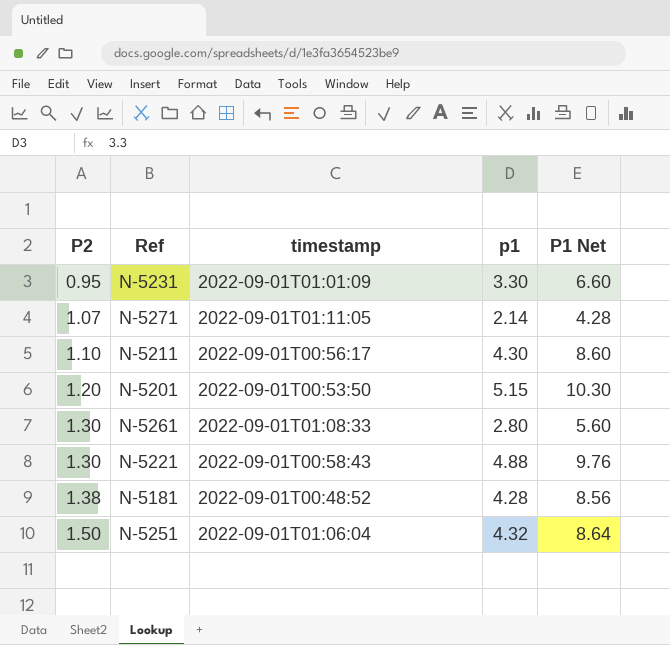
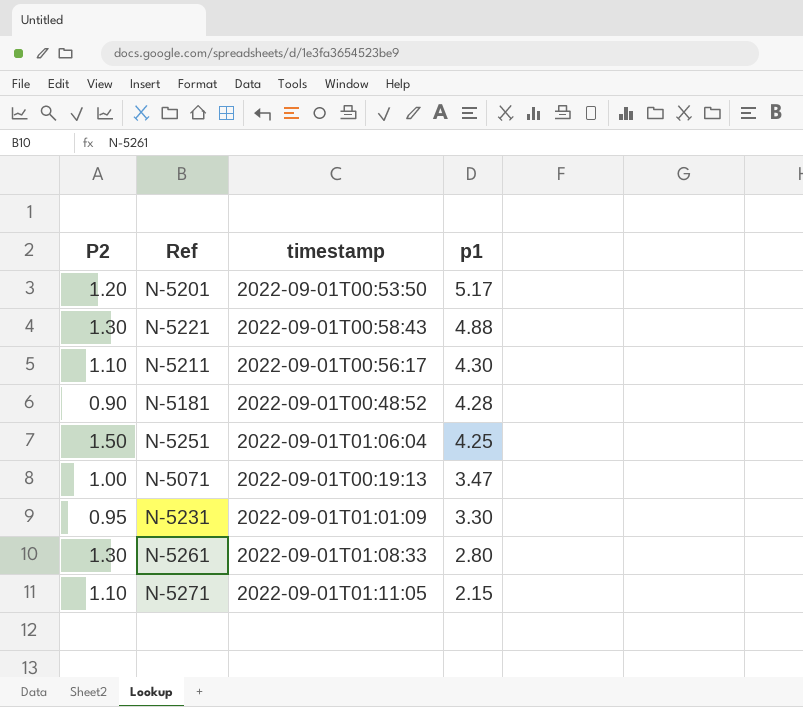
row order: P2 ascending -> p1 descending
column P1 Net | formula: [p1] * 2 -> none
N-5201 | p1: 5.15 -> 5.17
N-5181 | P2: 1.38 -> 0.90
N-5251 | p1: 4.32 -> 4.25
row N-5071: none -> 1.00 | 2022-09-01T00:19:13 | 3.47
N-5271 | P2: 1.07 -> 1.10
N-5271 | p1: 2.14 -> 2.15

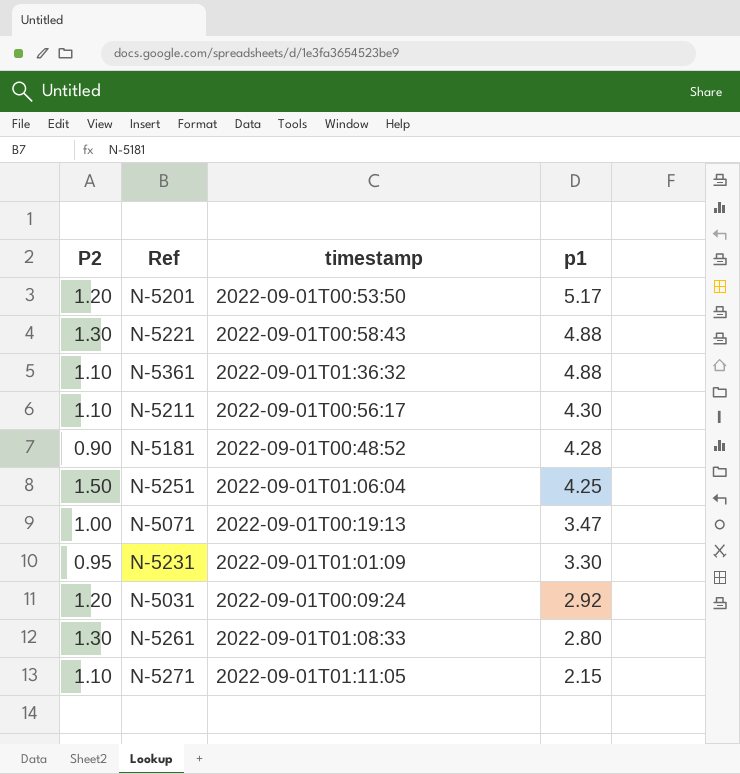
row N-5361: none -> 1.10 | 2022-09-01T01:36:32 | 4.88
row N-5031: none -> 1.20 | 2022-09-01T00:09:24 | 2.92

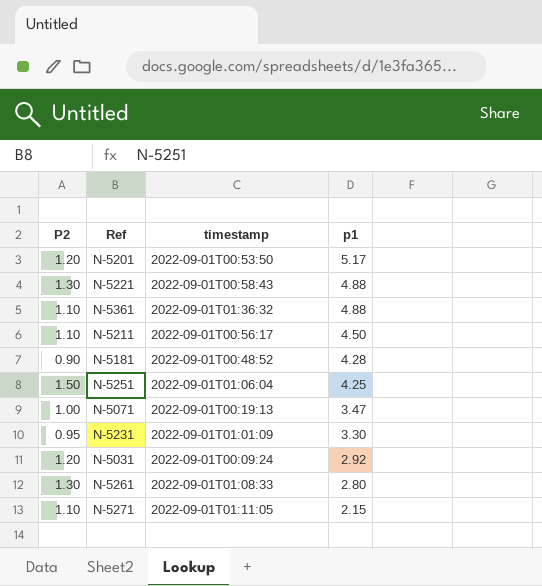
N-5211 | p1: 4.30 -> 4.50

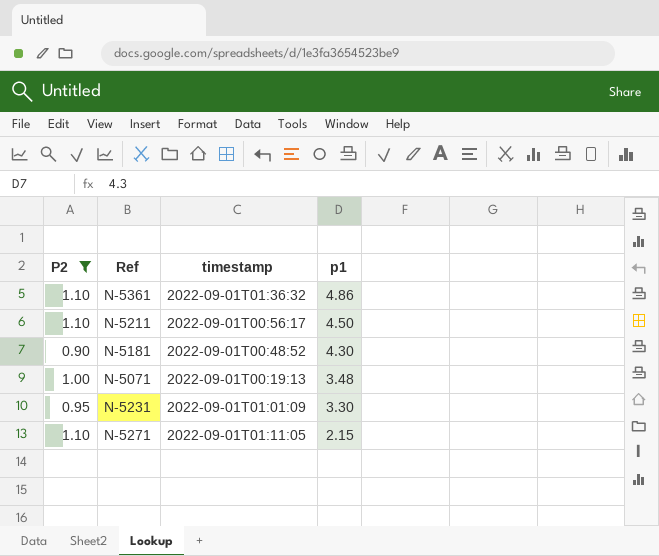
filter: none -> P2 <= 1.10
N-5361 | p1: 4.88 -> 4.86
N-5181 | p1: 4.28 -> 4.30
N-5071 | p1: 3.47 -> 3.48

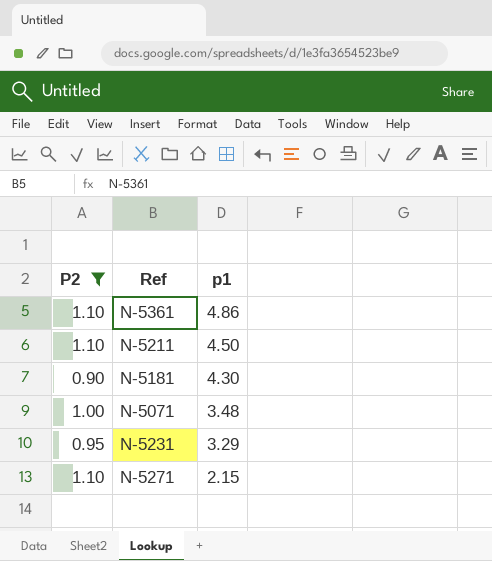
column timestamp | position: 3 -> none
N-5231 | p1: 3.30 -> 3.29

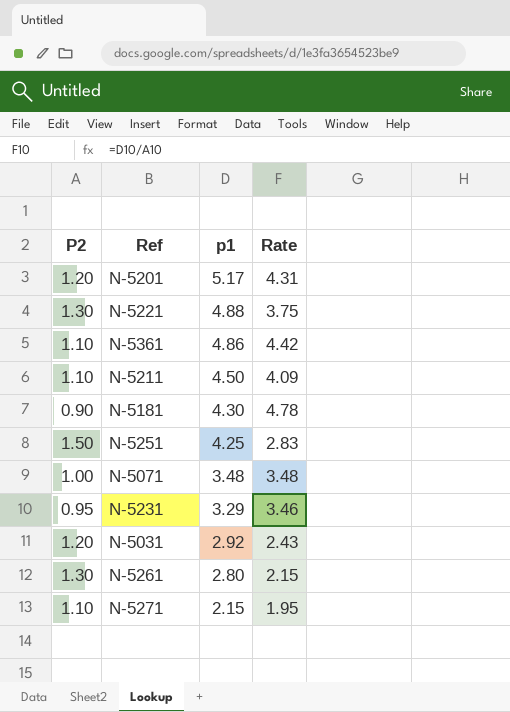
filter: P2 <= 1.10 -> none
column Rate | formula: none -> [p1] / [P2]

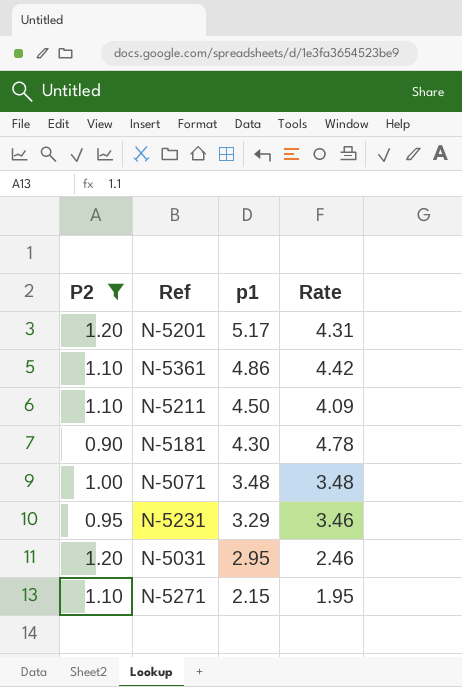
filter: none -> P2 <= 1.20
N-5031 | p1: 2.92 -> 2.95
N-5031 | Rate: 2.43 -> 2.46

